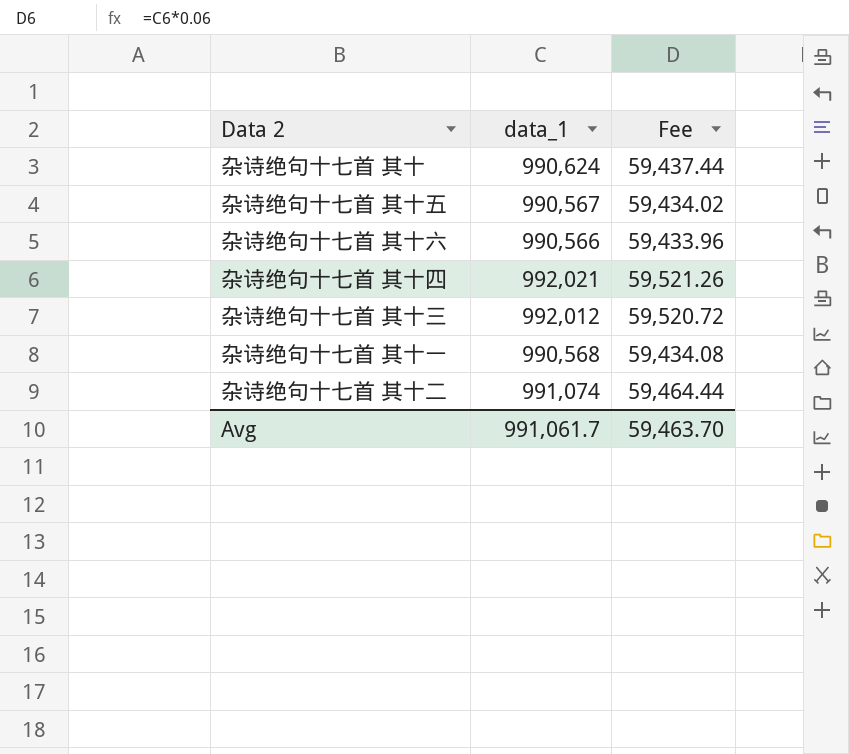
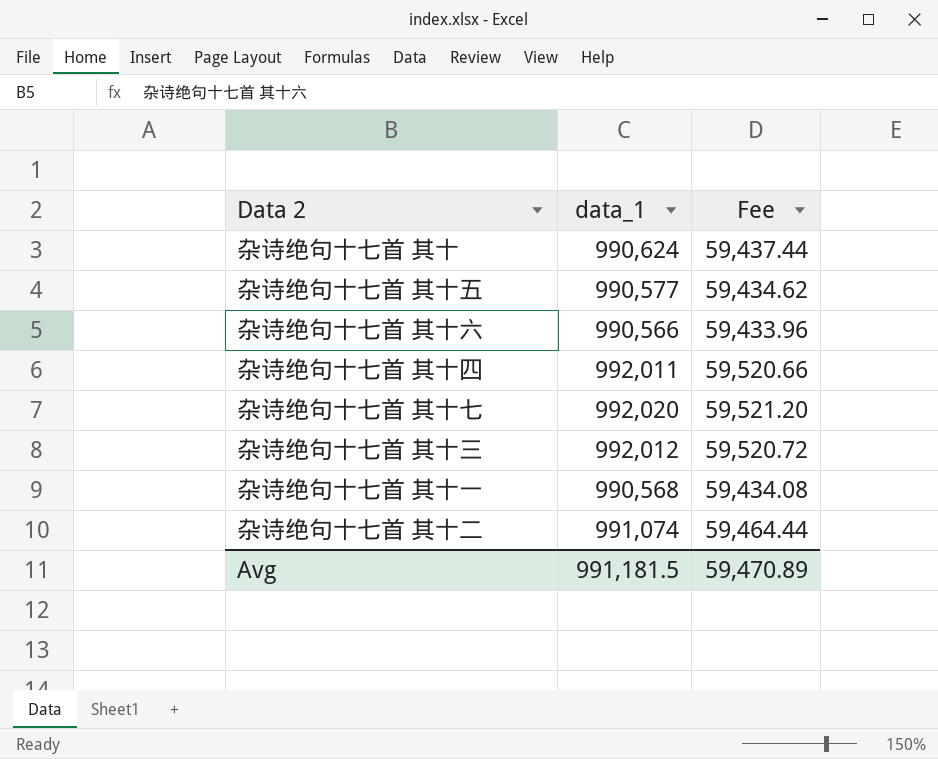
杂诗绝句十七首 其十五 | data_1: 990,567 -> 990,577
杂诗绝句十七首 其十五 | Fee: 59,434.02 -> 59,434.62
杂诗绝句十七首 其十四 | data_1: 992,021 -> 992,011
杂诗绝句十七首 其十四 | Fee: 59,521.26 -> 59,520.66
row 杂诗绝句十七首 其十七: none -> 992,020 | 59,521.20
Avg | data_1: 991,061.7 -> 991,181.5
Avg | Fee: 59,463.70 -> 59,470.89

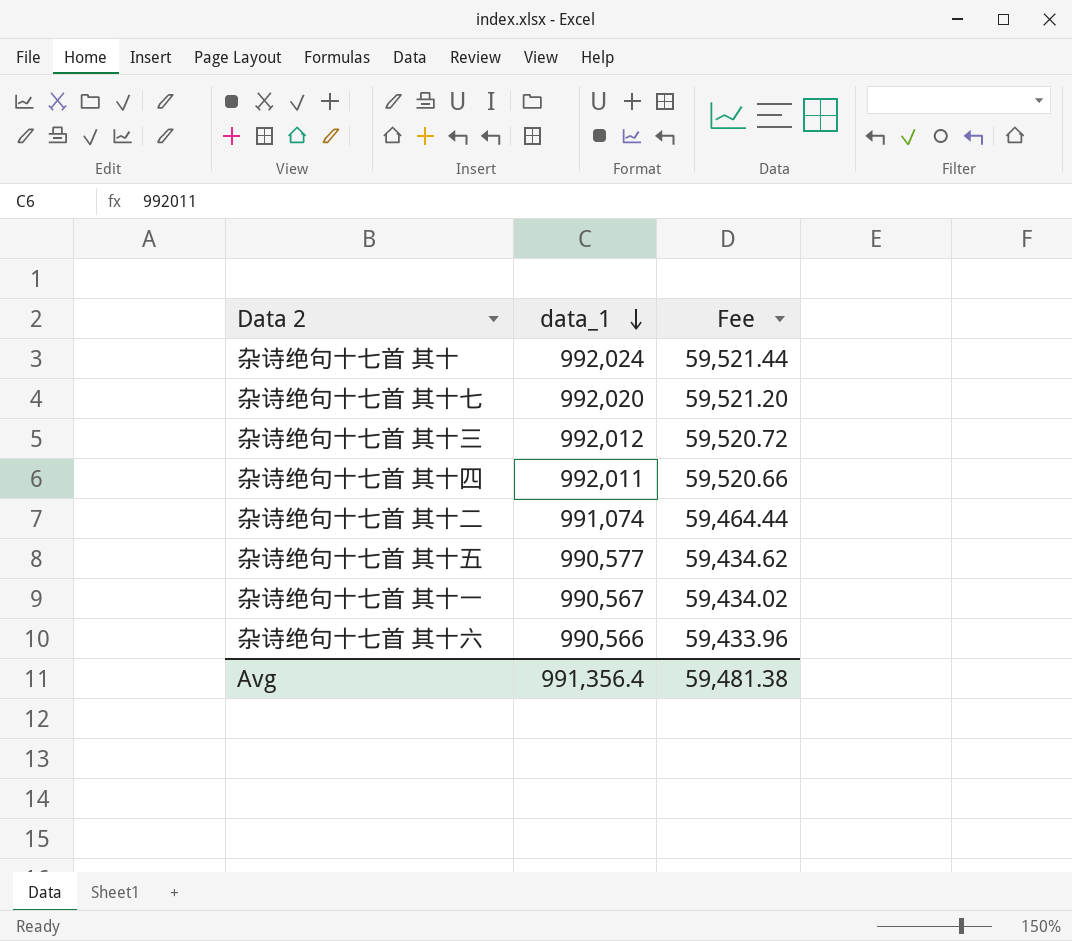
row order: none -> data_1 descending
杂诗绝句十七首 其十 | data_1: 990,624 -> 992,024
杂诗绝句十七首 其十 | Fee: 59,437.44 -> 59,521.44
杂诗绝句十七首 其十一 | data_1: 990,568 -> 990,567
杂诗绝句十七首 其十一 | Fee: 59,434.08 -> 59,434.02
Avg | data_1: 991,181.5 -> 991,356.4
Avg | Fee: 59,470.89 -> 59,481.38

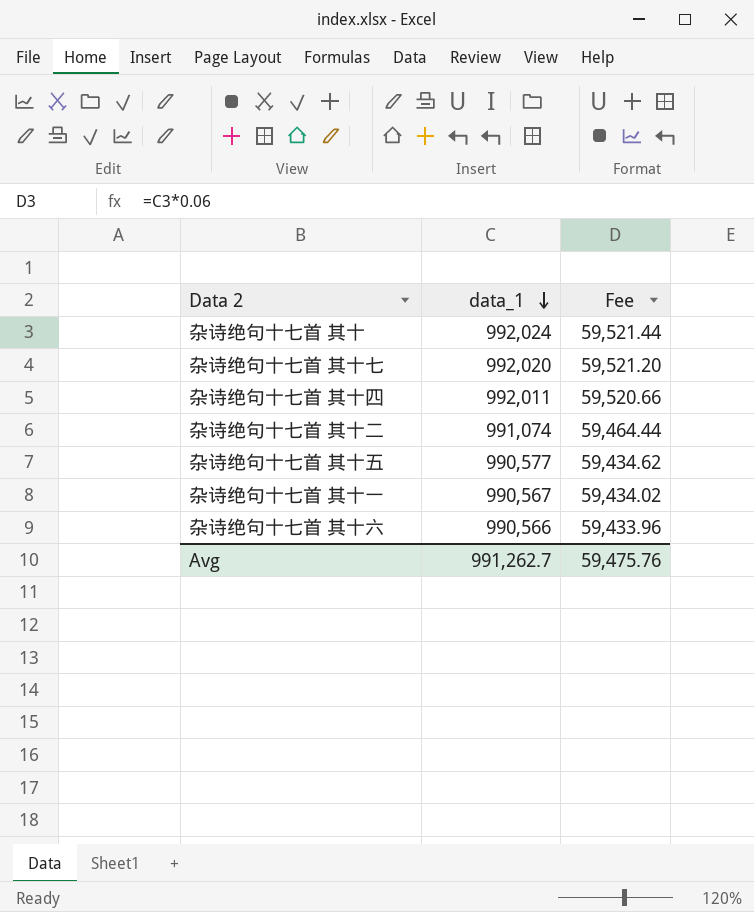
row 杂诗绝句十七首 其十三: 992,012 | 59,520.72 -> none
Avg | data_1: 991,356.4 -> 991,262.7
Avg | Fee: 59,481.38 -> 59,475.76

